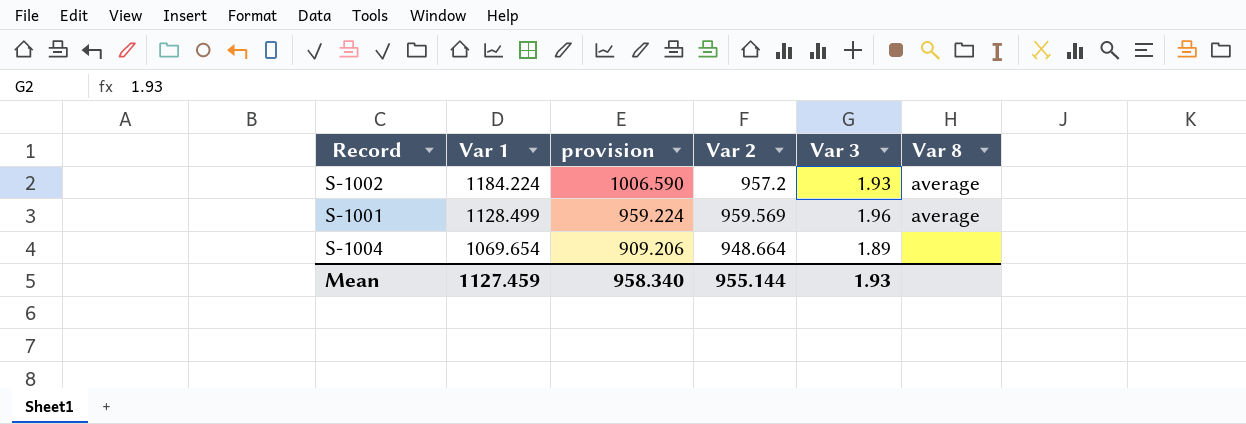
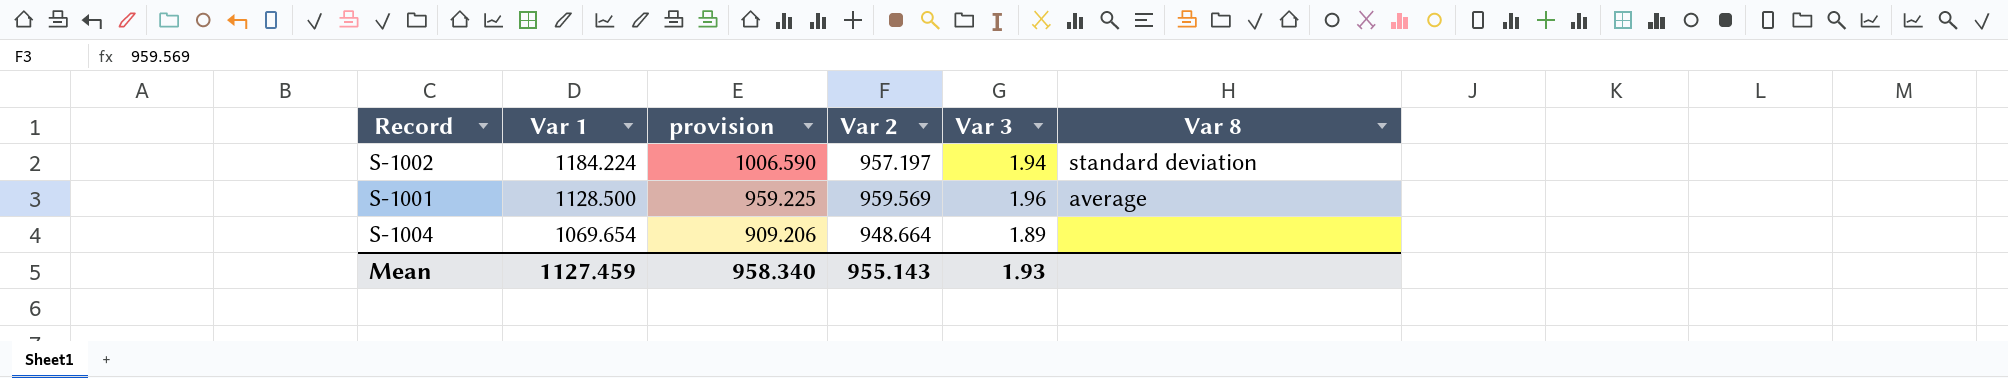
S-1002 | Var 2: 957.2 -> 957.197
S-1002 | Var 3: 1.93 -> 1.94
S-1002 | Var 8: average -> standard deviation
S-1001 | Var 1: 1128.499 -> 1128.500
S-1001 | provision: 959.224 -> 959.225
Mean | Var 2: 955.144 -> 955.143

